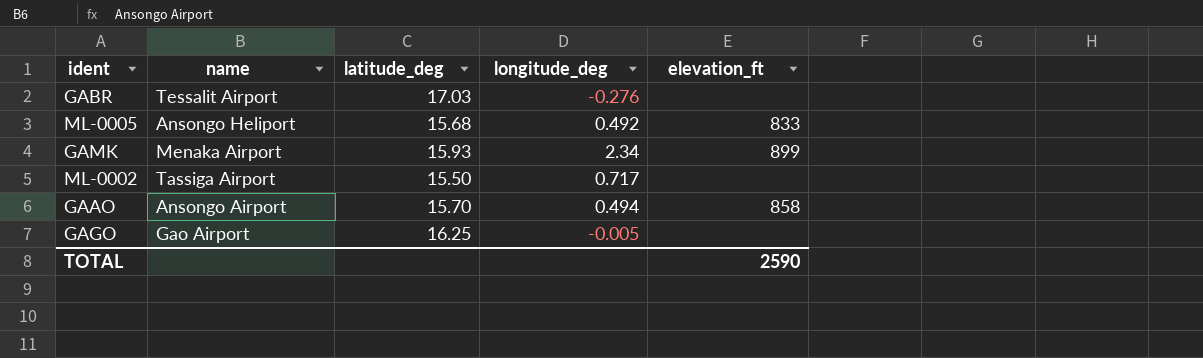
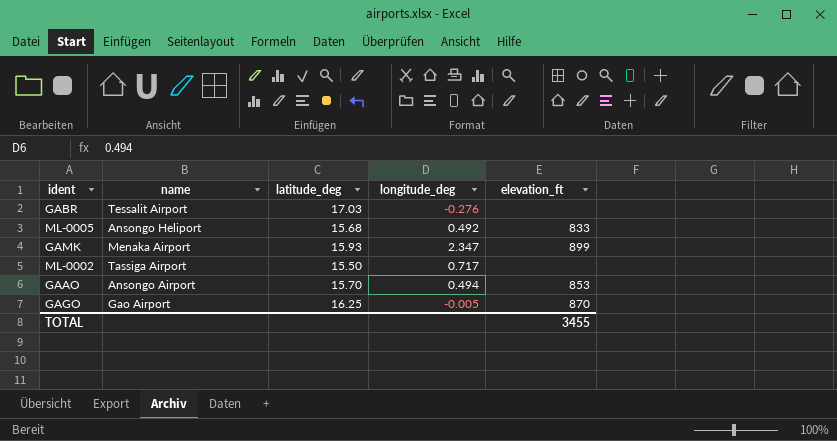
GAMK | longitude_deg: 2.34 -> 2.347
GAAO | elevation_ft: 858 -> 853
GAGO | elevation_ft: none -> 870
TOTAL | elevation_ft: 2590 -> 3455

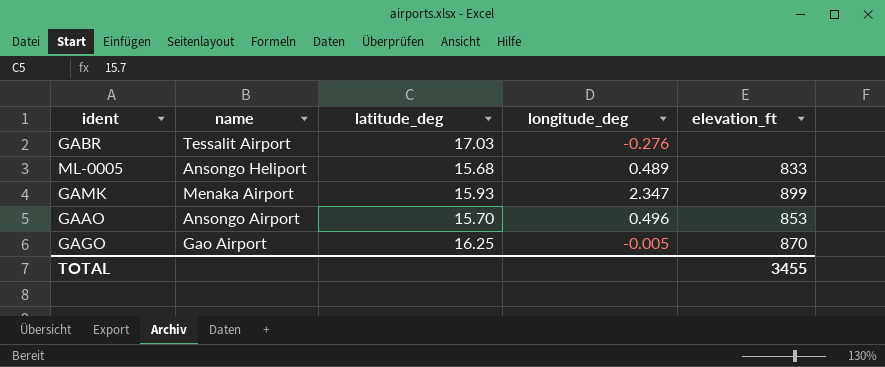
row ML-0002: Tassiga Airport | 15.50 | 0.717 | none -> none
ML-0005 | longitude_deg: 0.492 -> 0.489
GAAO | longitude_deg: 0.494 -> 0.496

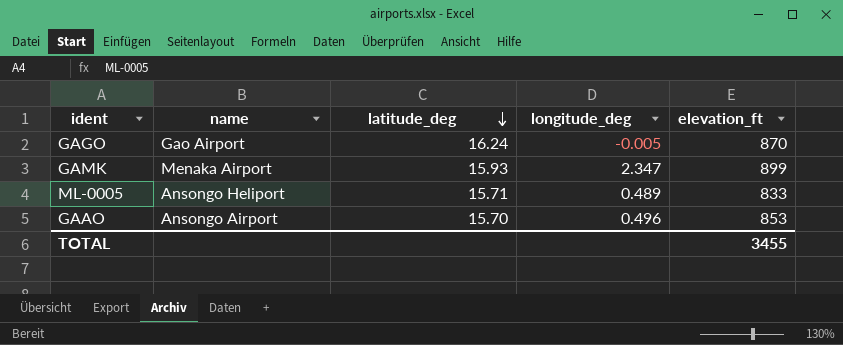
row order: none -> latitude_deg descending
row GABR: Tessalit Airport | 17.03 | -0.276 | none -> none
GAGO | latitude_deg: 16.25 -> 16.24
ML-0005 | latitude_deg: 15.68 -> 15.71

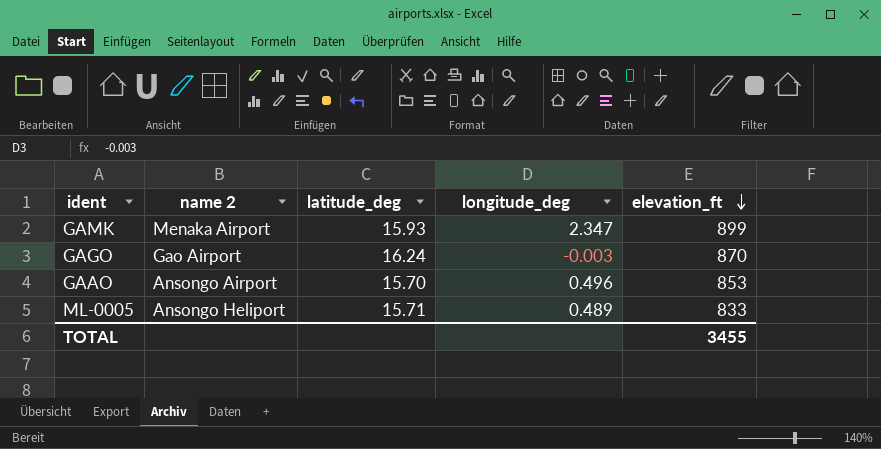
row order: latitude_deg descending -> elevation_ft descending
column name: name -> name 2
GAGO | longitude_deg: -0.005 -> -0.003

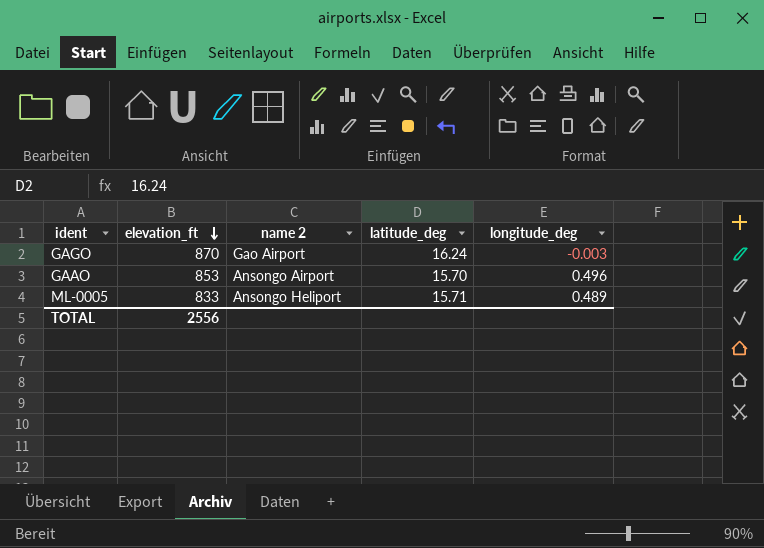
column elevation_ft | position: 5 -> 2
row GAMK: Menaka Airport | 15.93 | 2.347 | 899 -> none
TOTAL | elevation_ft: 3455 -> 2556

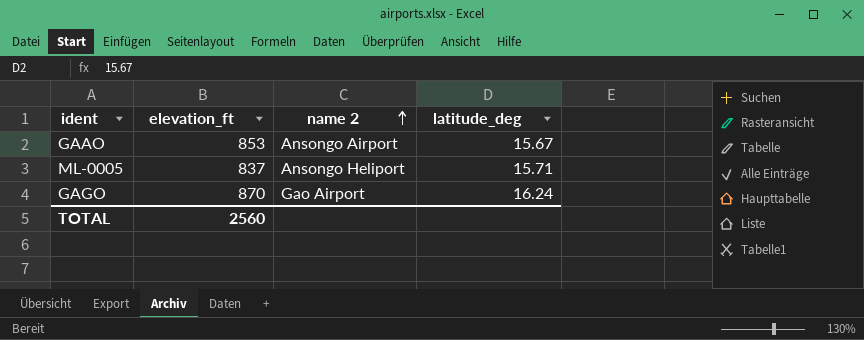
row order: elevation_ft descending -> name 2 ascending
column longitude_deg | position: 5 -> none
GAAO | latitude_deg: 15.70 -> 15.67
ML-0005 | elevation_ft: 833 -> 837
TOTAL | elevation_ft: 2556 -> 2560

